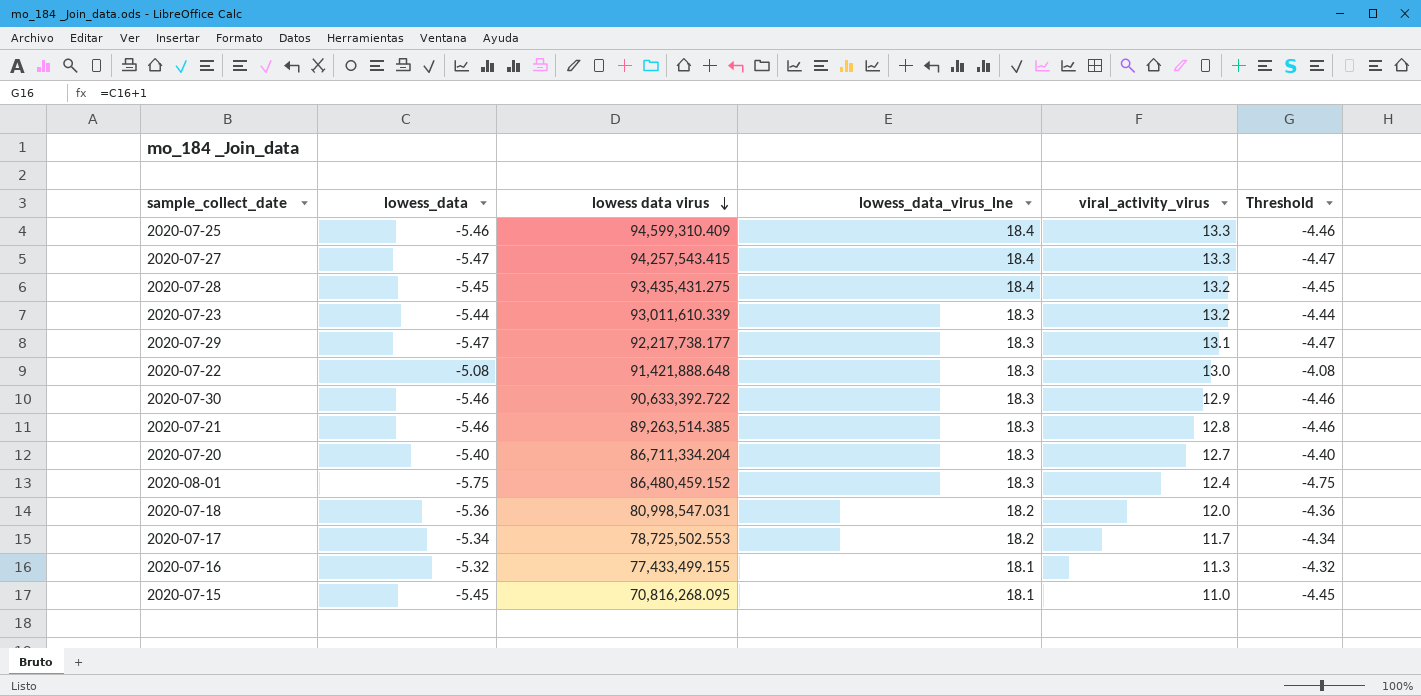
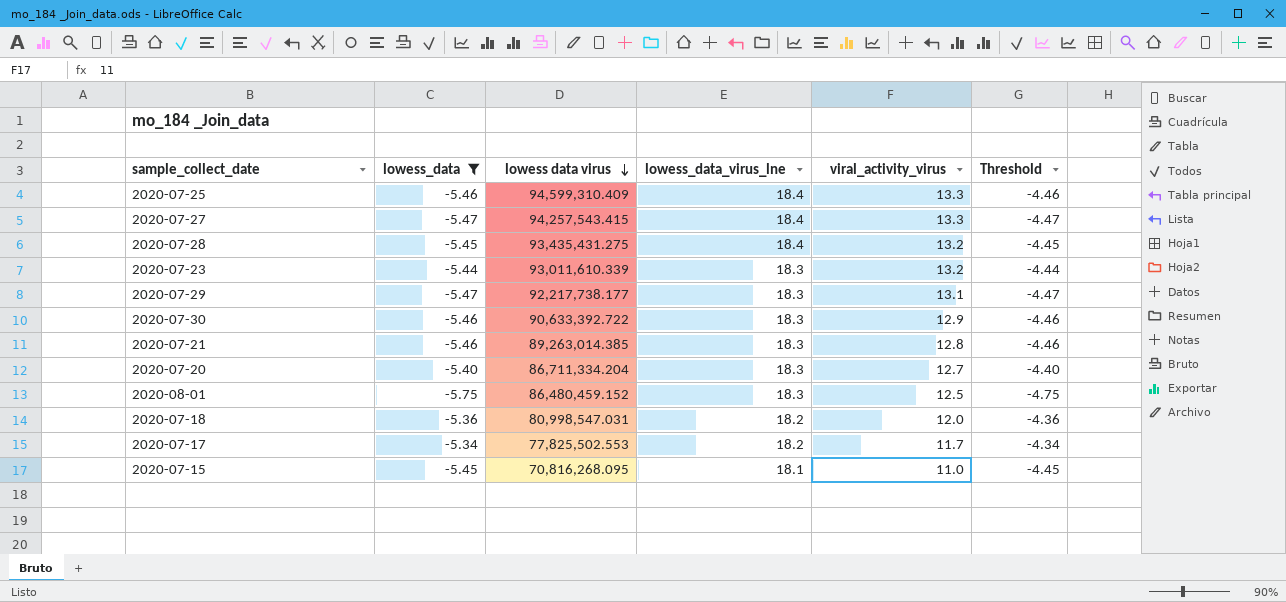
filter: none -> lowess_data <= -5.34
2020-07-21 | lowess data virus: 89,263,514.385 -> 89,263,014.385
2020-08-01 | viral_activity_virus: 12.4 -> 12.5
2020-07-17 | lowess data virus: 78,725,502.553 -> 77,825,502.553

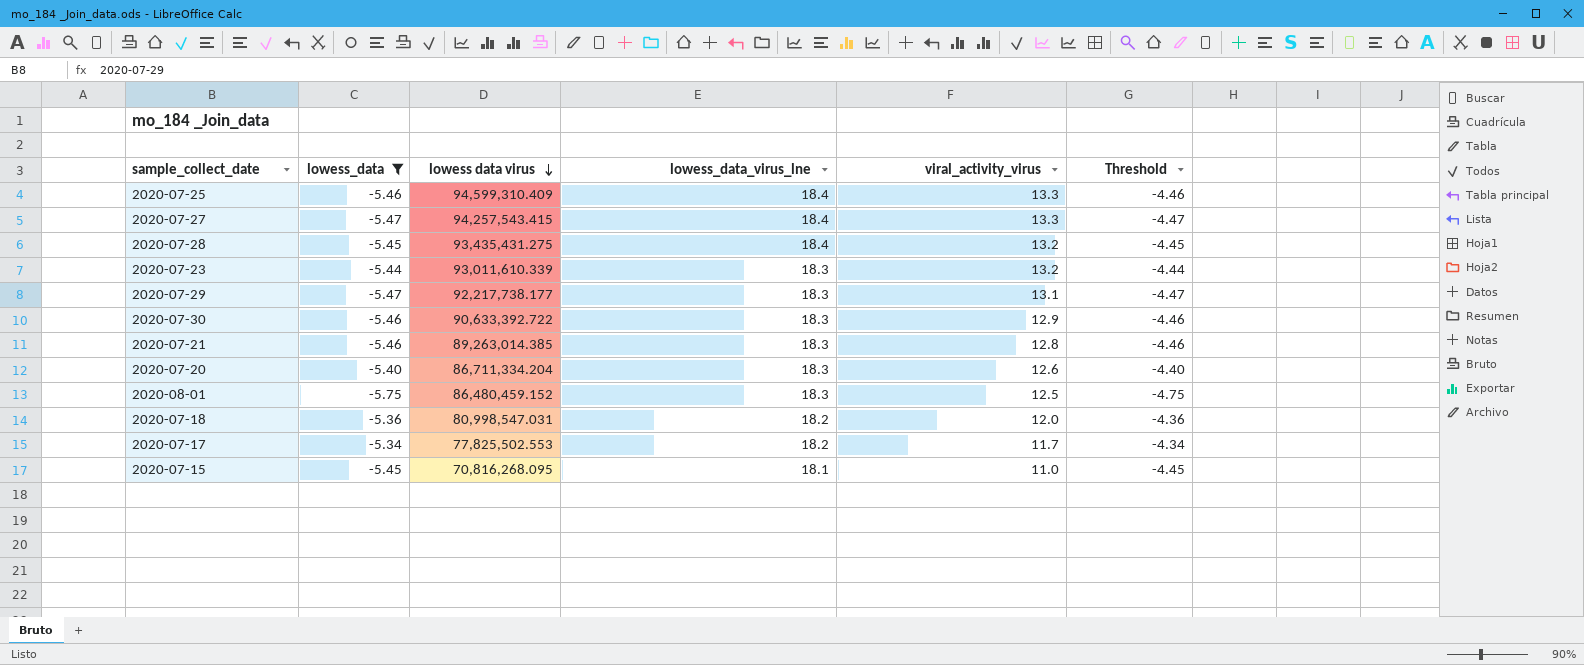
2020-07-20 | viral_activity_virus: 12.7 -> 12.6

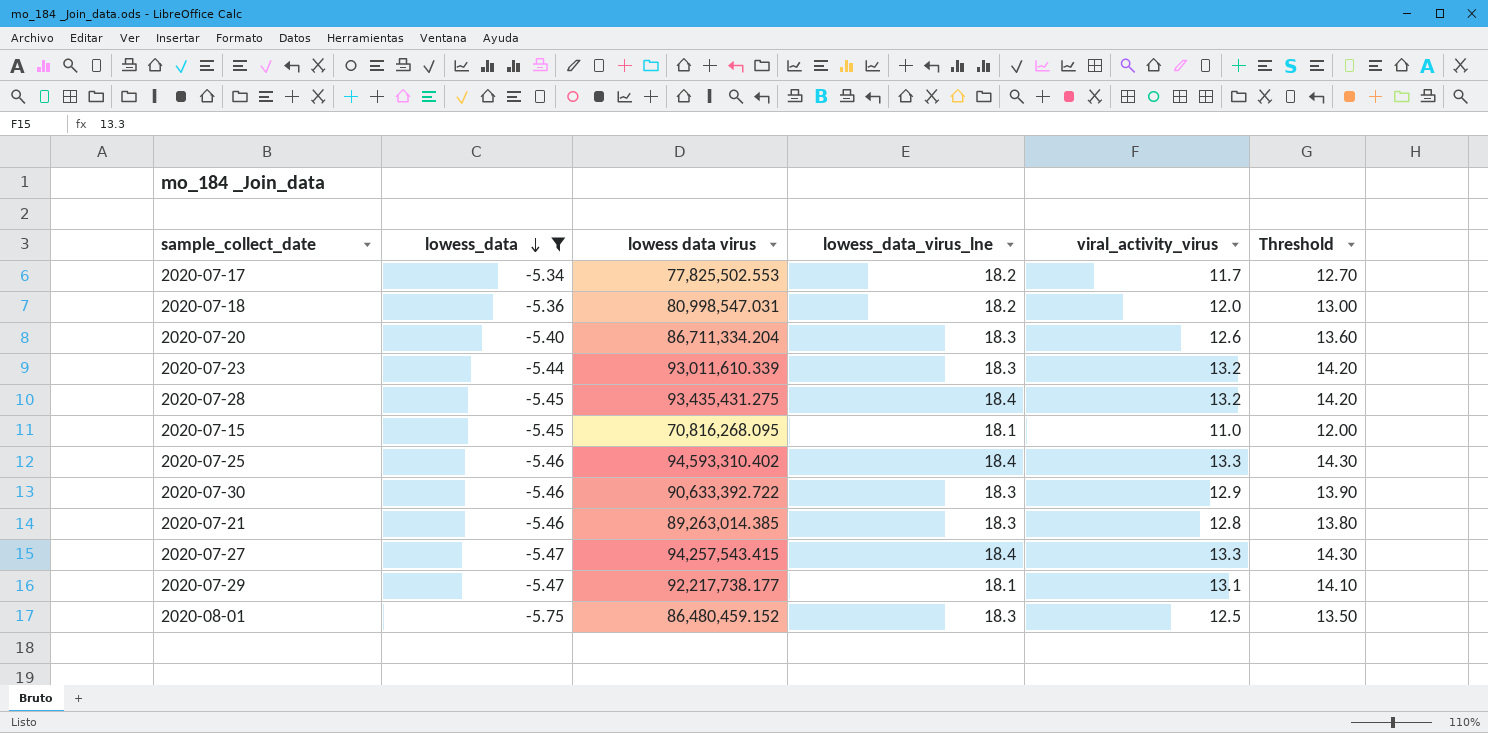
row order: lowess data virus descending -> lowess_data descending
column Threshold | formula: [lowess_data] + 1 -> [viral_activity_virus] + 1
2020-07-25 | lowess data virus: 94,599,310.409 -> 94,593,310.402
2020-07-29 | lowess_data_virus_lne: 18.3 -> 18.1

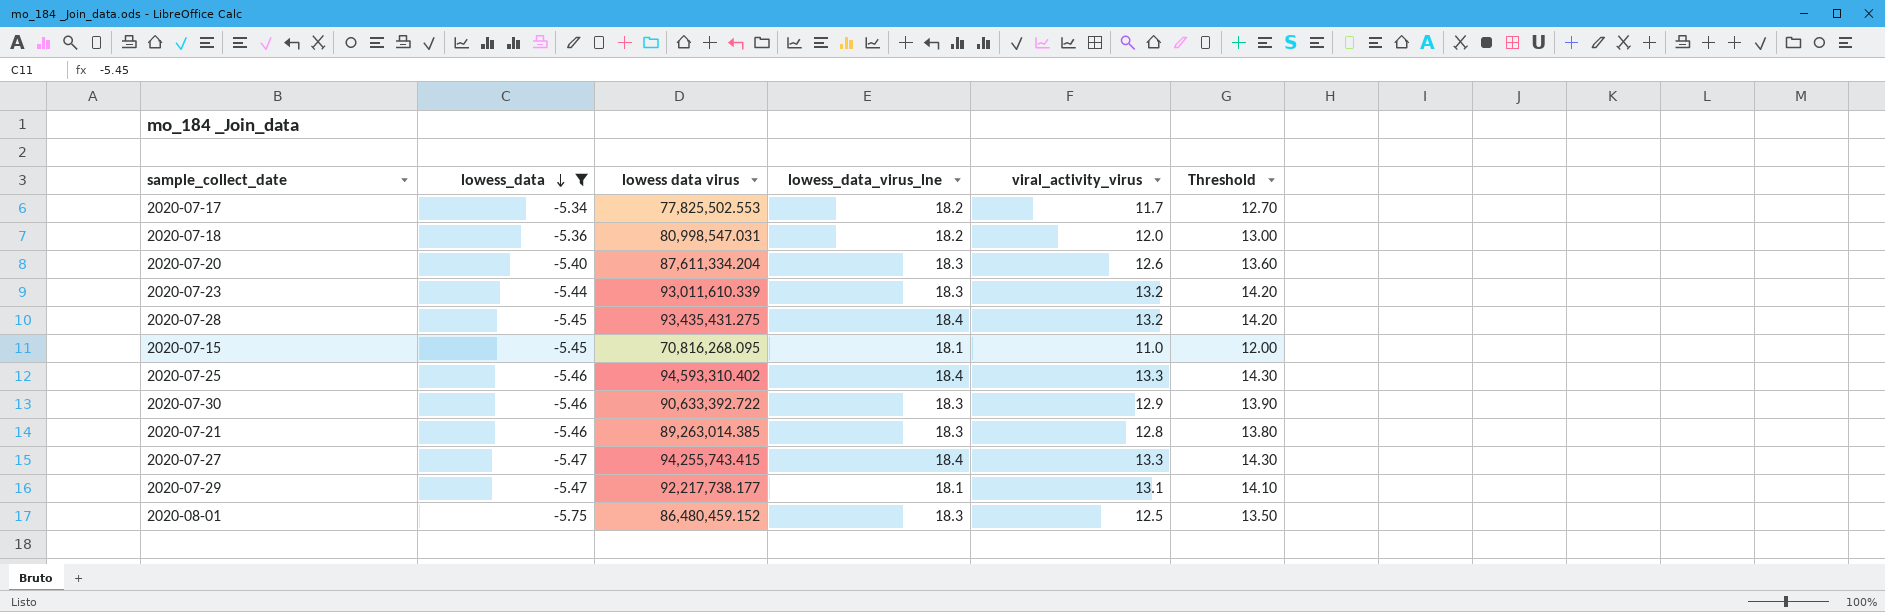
2020-07-20 | lowess data virus: 86,711,334.204 -> 87,611,334.204
2020-07-27 | lowess data virus: 94,257,543.415 -> 94,255,743.415

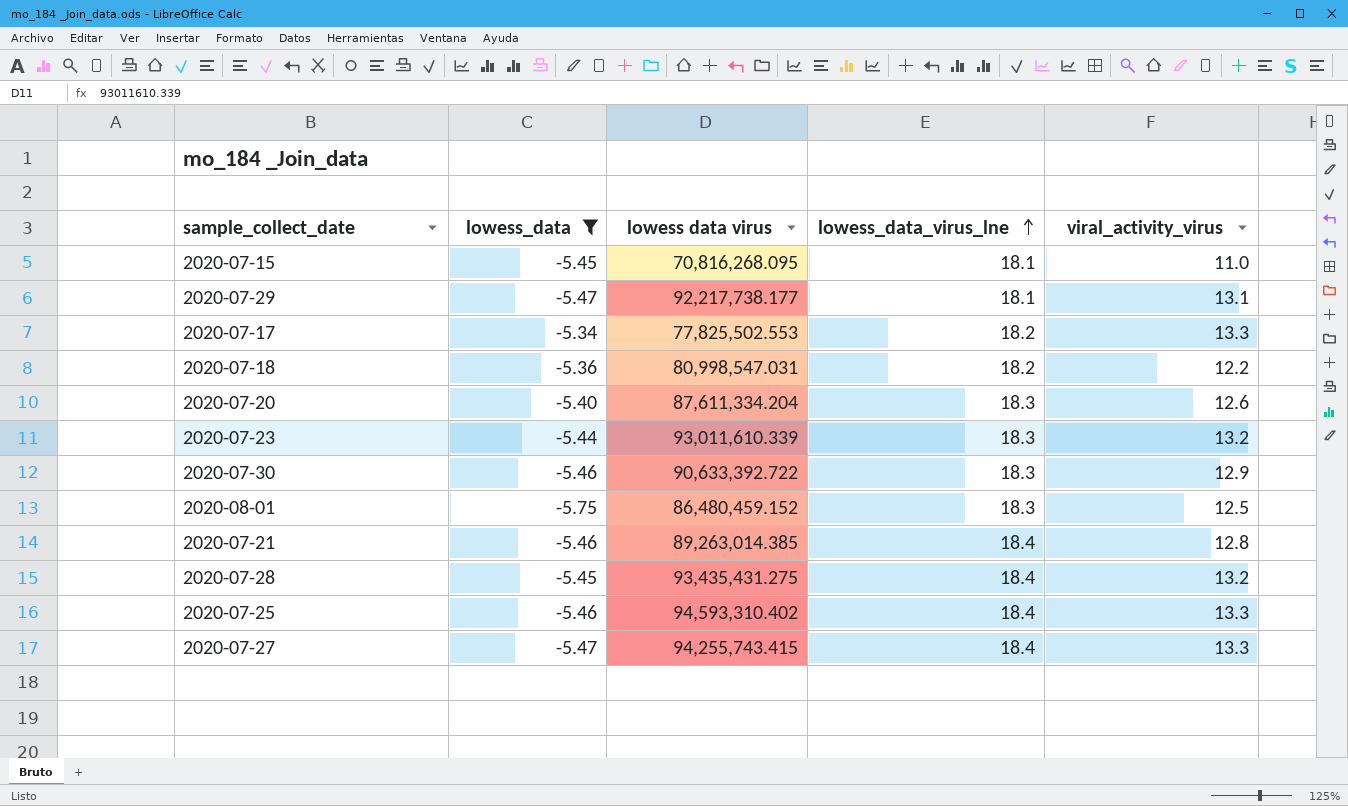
row order: lowess_data descending -> lowess_data_virus_lne ascending
column Threshold | formula: [viral_activity_virus] + 1 -> none
2020-07-17 | viral_activity_virus: 11.7 -> 13.3
2020-07-18 | viral_activity_virus: 12.0 -> 12.2
2020-07-21 | lowess_data_virus_lne: 18.3 -> 18.4

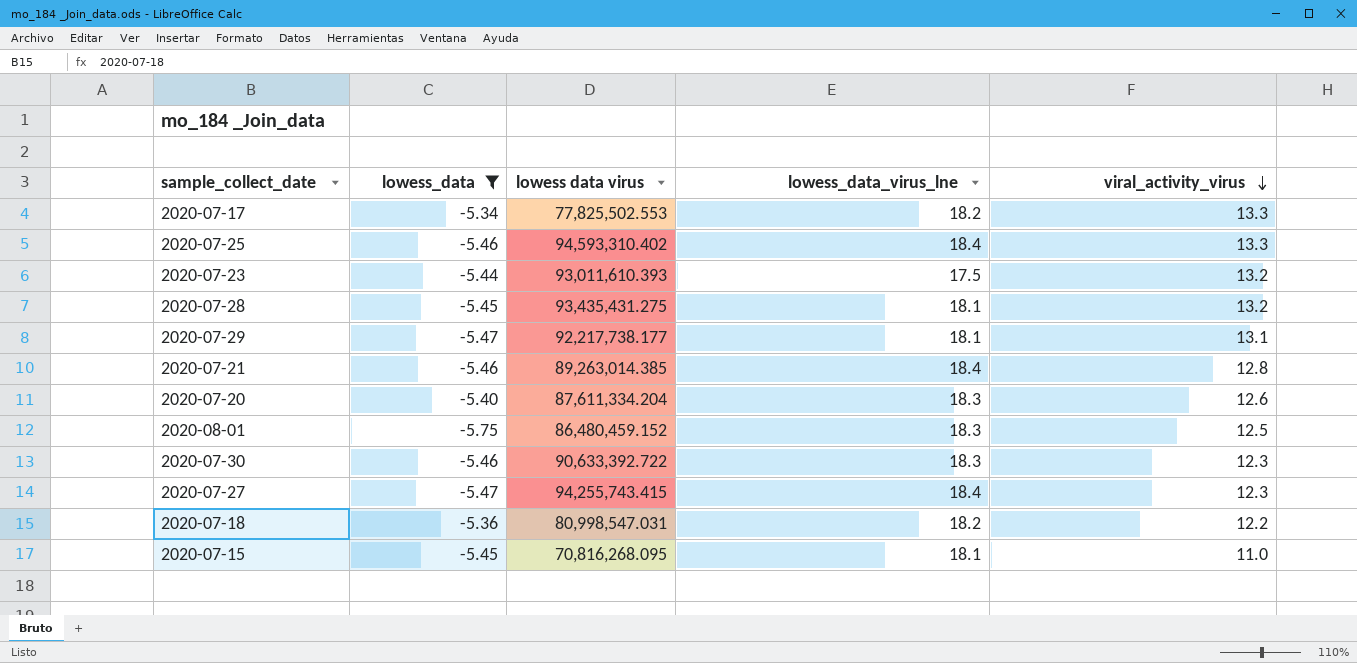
row order: lowess_data_virus_lne ascending -> viral_activity_virus descending
2020-07-23 | lowess data virus: 93,011,610.339 -> 93,011,610.393
2020-07-23 | lowess_data_virus_lne: 18.3 -> 17.5
2020-07-28 | lowess_data_virus_lne: 18.4 -> 18.1
2020-07-30 | viral_activity_virus: 12.9 -> 12.3
2020-07-27 | viral_activity_virus: 13.3 -> 12.3

